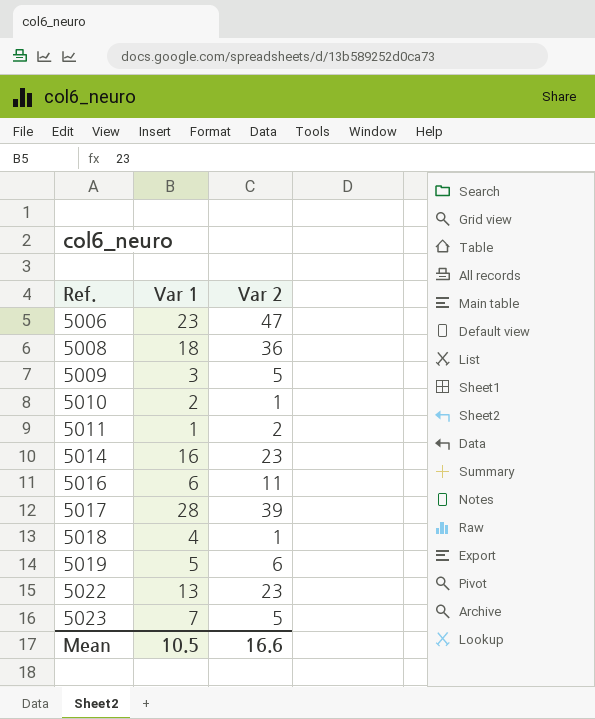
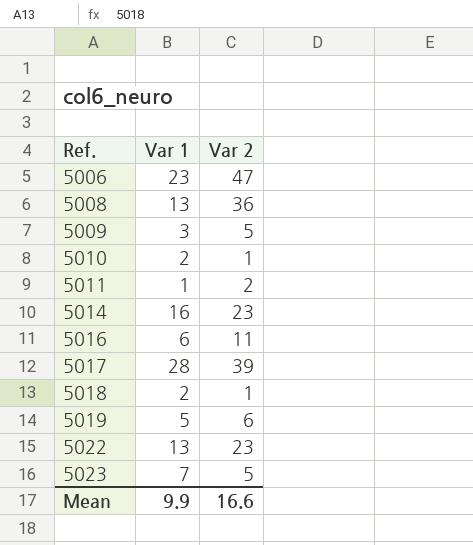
5008 | Var 1: 18 -> 13
5018 | Var 1: 4 -> 2
Mean | Var 1: 10.5 -> 9.9

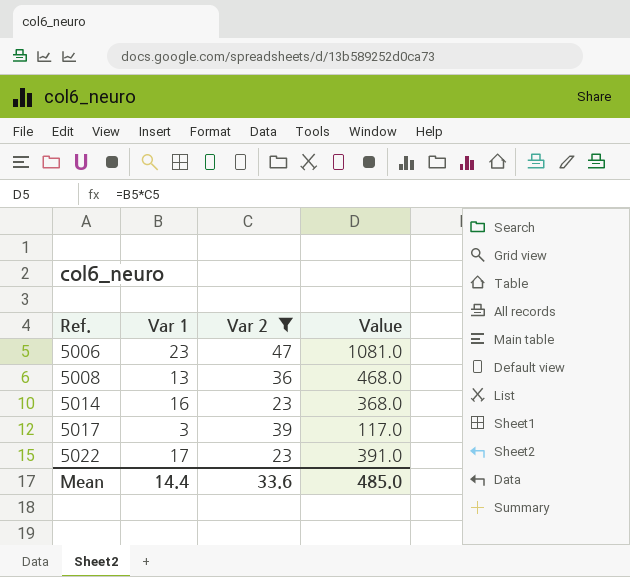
filter: none -> Var 2 >= 23
column Value | formula: none -> [Var 1] * [Var 2]
5017 | Var 1: 28 -> 3
5022 | Var 1: 13 -> 17
Mean | Var 1: 9.9 -> 14.4
Mean | Var 2: 16.6 -> 33.6

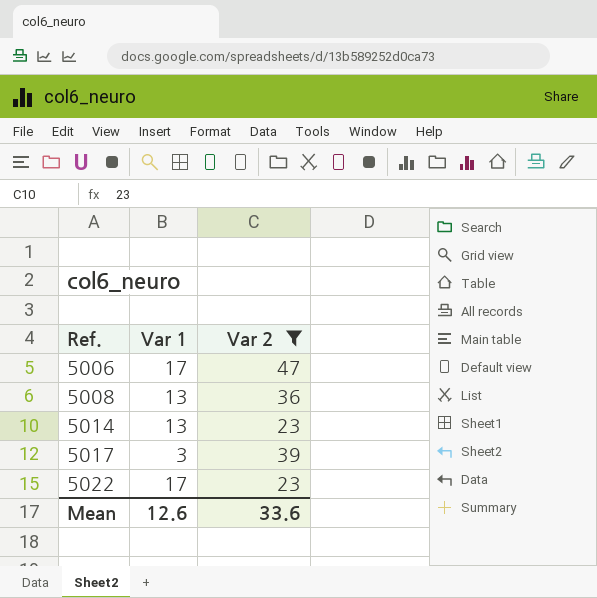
column Value | formula: [Var 1] * [Var 2] -> none
5006 | Var 1: 23 -> 17
5014 | Var 1: 16 -> 13
Mean | Var 1: 14.4 -> 12.6

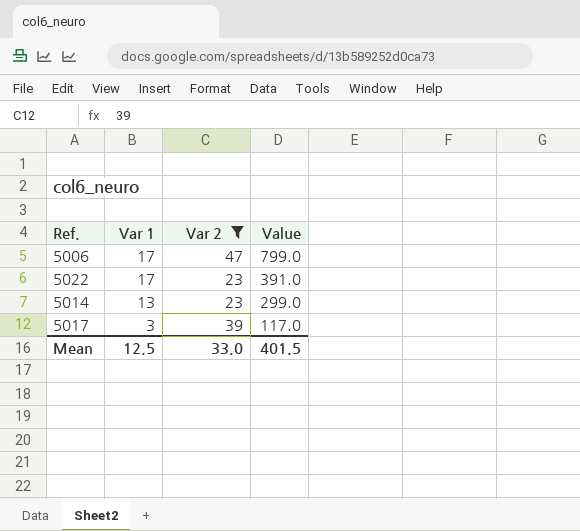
row order: Ref. ascending -> Var 1 descending
column Value | formula: none -> [Var 1] * [Var 2]
row 5008: 13 | 36 -> none
Mean | Var 1: 12.6 -> 12.5
Mean | Var 2: 33.6 -> 33.0

